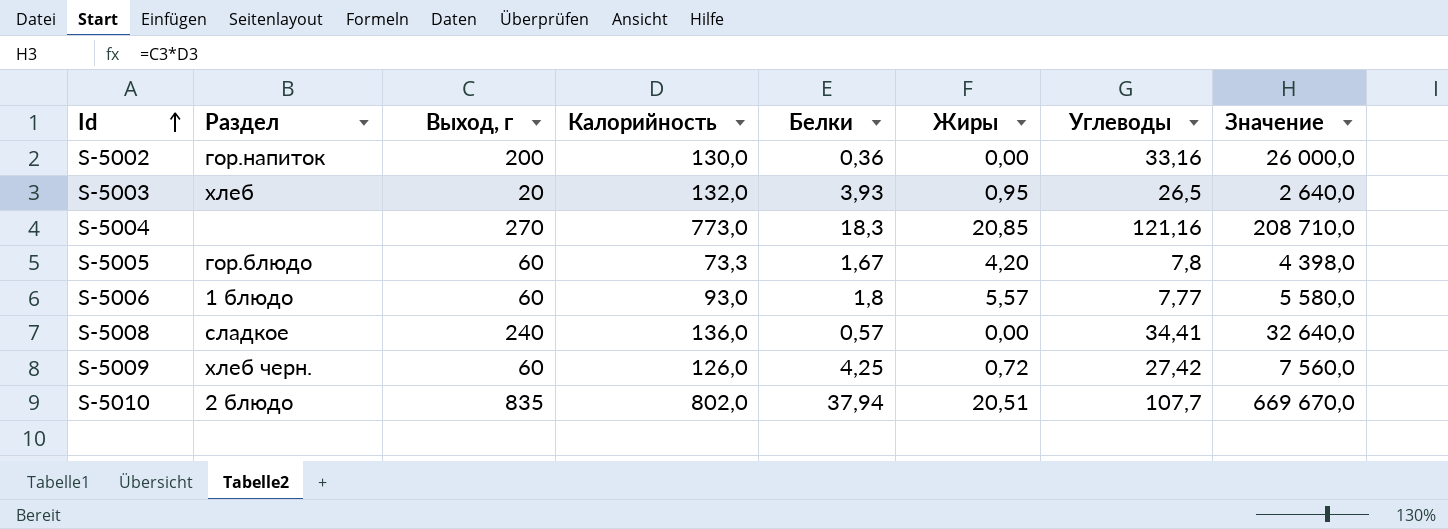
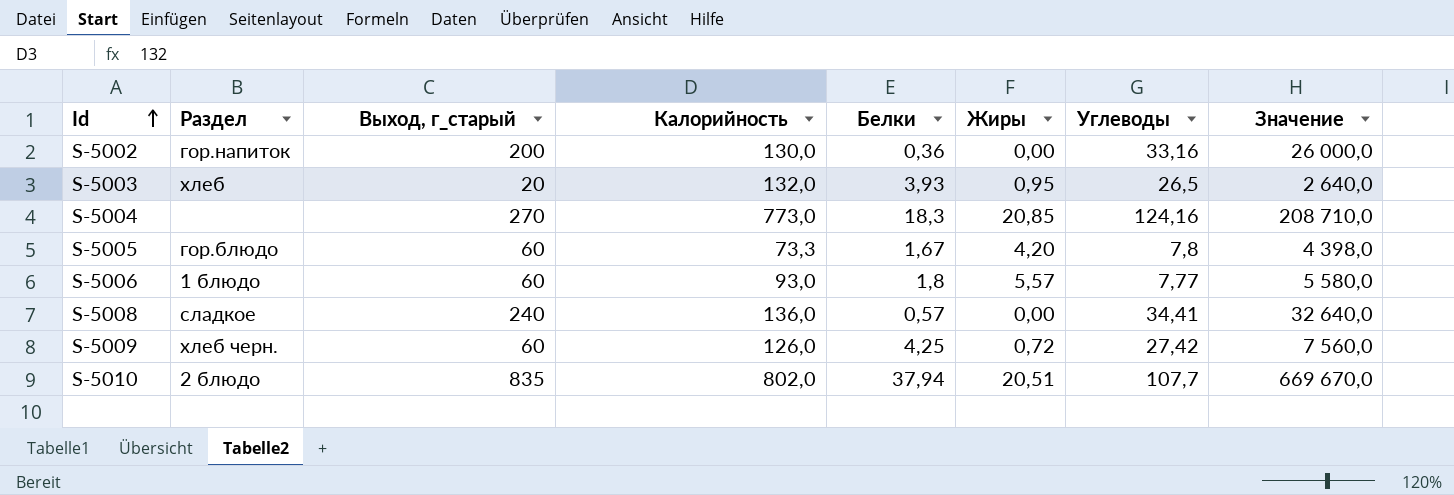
column name: Выход, г -> Выход, г_старый
S-5004 | Углеводы: 121,16 -> 124,16

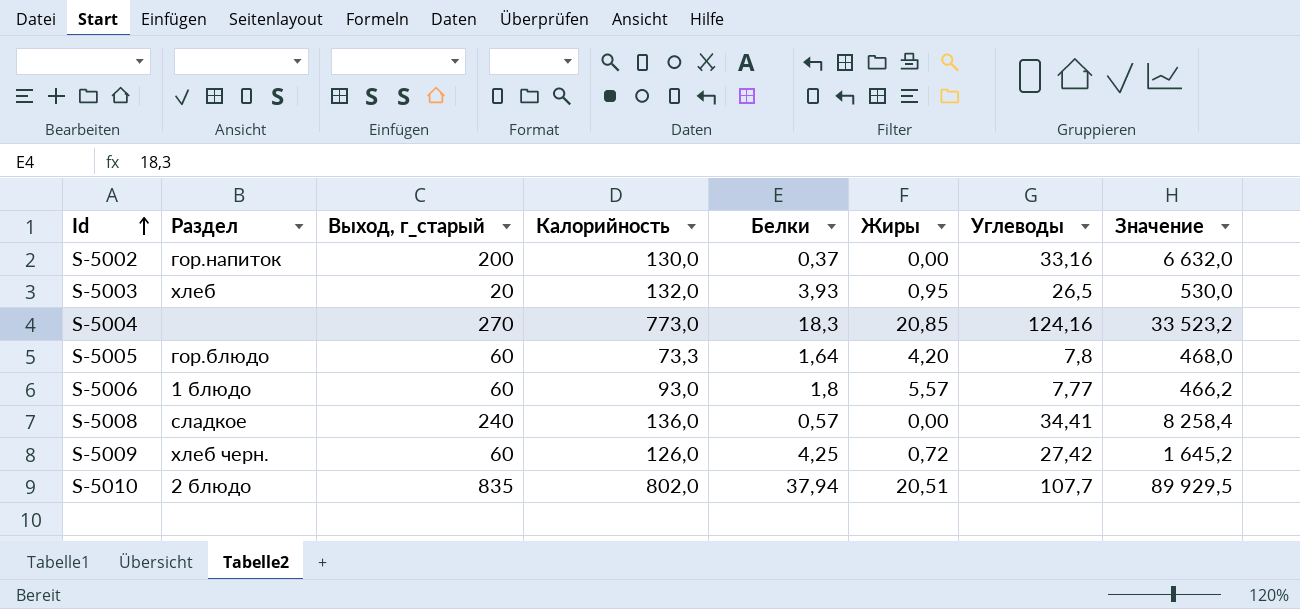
column Значение | formula: [Выход, г_старый] * [Калорийность] -> [Выход, г_старый] * [Углеводы]
S-5002 | Белки: 0,36 -> 0,37
S-5005 | Белки: 1,67 -> 1,64

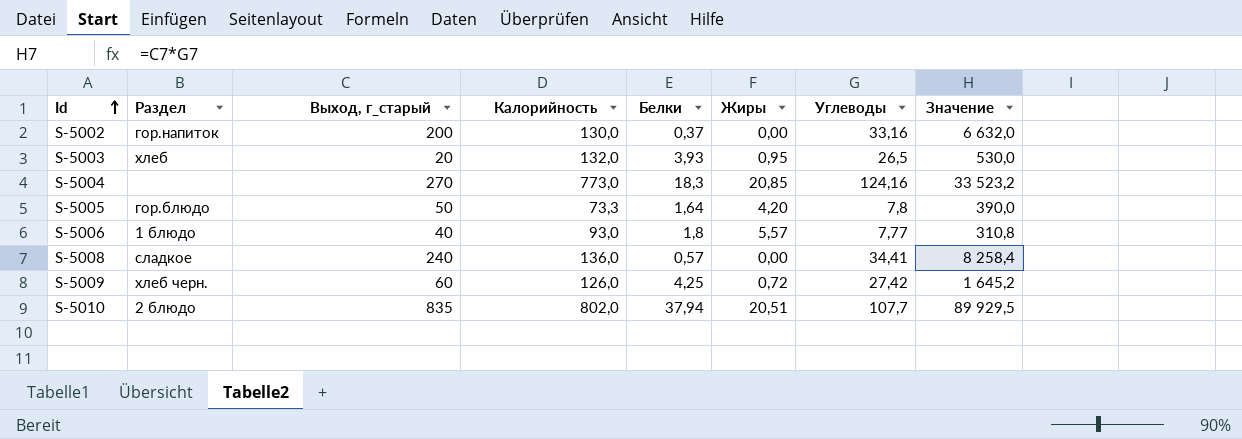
S-5005 | Выход, г_старый: 60 -> 50
S-5005 | Значение: 468,0 -> 390,0
S-5006 | Выход, г_старый: 60 -> 40
S-5006 | Значение: 466,2 -> 310,8

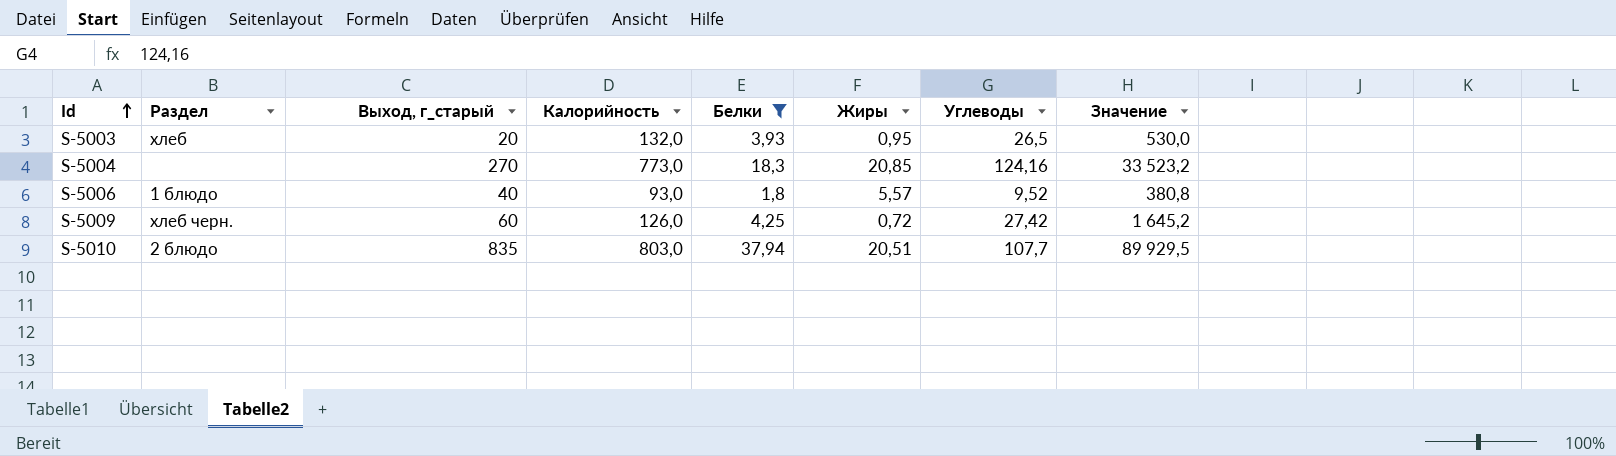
filter: none -> Белки >= 1,8
S-5006 | Углеводы: 7,77 -> 9,52
S-5006 | Значение: 310,8 -> 380,8
S-5010 | Калорийность: 802,0 -> 803,0

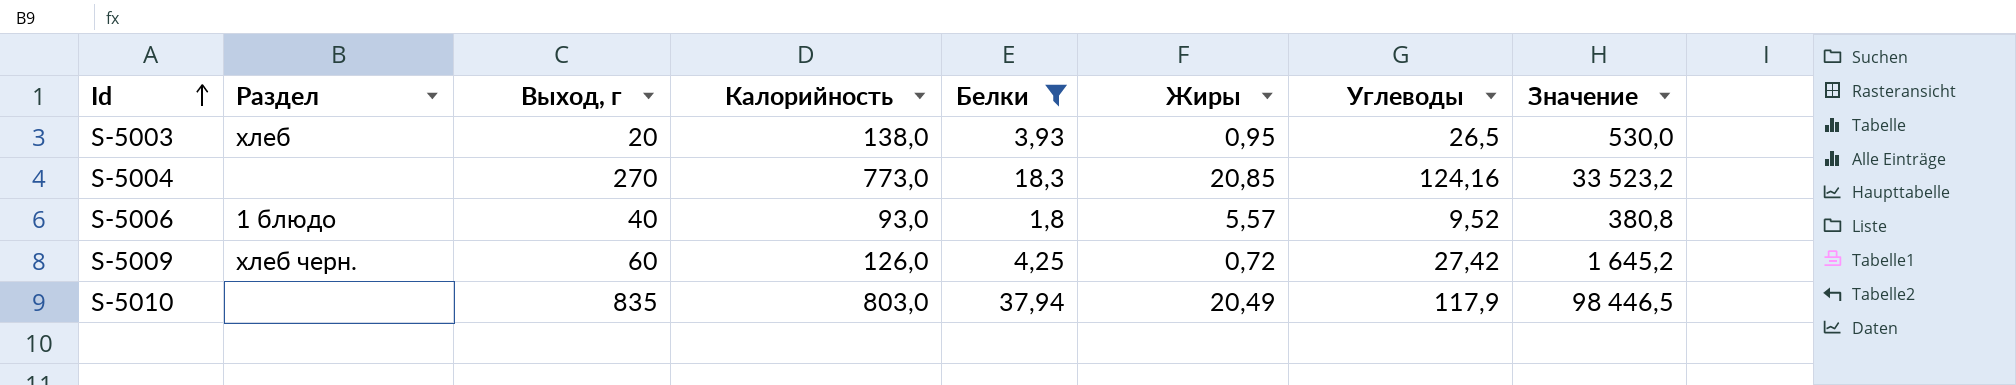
column name: Выход, г_старый -> Выход, г
S-5003 | Калорийность: 132,0 -> 138,0
S-5010 | Раздел: 2 блюдо -> none
S-5010 | Жиры: 20,51 -> 20,49
S-5010 | Углеводы: 107,7 -> 117,9
S-5010 | Значение: 89 929,5 -> 98 446,5

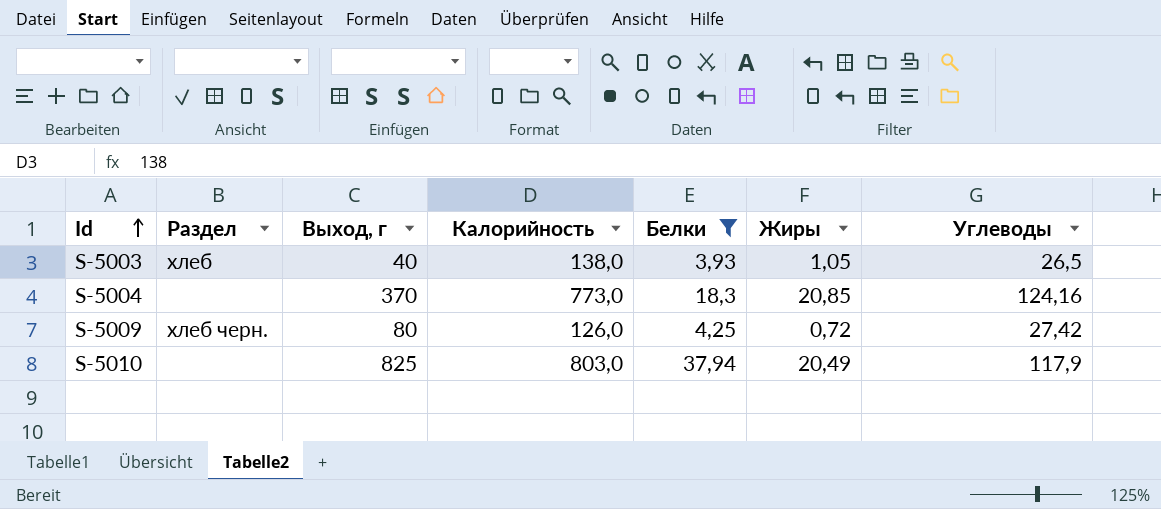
column Значение | formula: [Выход, г] * [Углеводы] -> none
row S-5006: 1 блюдо | 40 | 93,0 | 1,8 | 5,57 | 9,52 | 380,8 -> none
S-5003 | Выход, г: 20 -> 40
S-5003 | Жиры: 0,95 -> 1,05
S-5004 | Выход, г: 270 -> 370
S-5009 | Выход, г: 60 -> 80
S-5010 | Выход, г: 835 -> 825

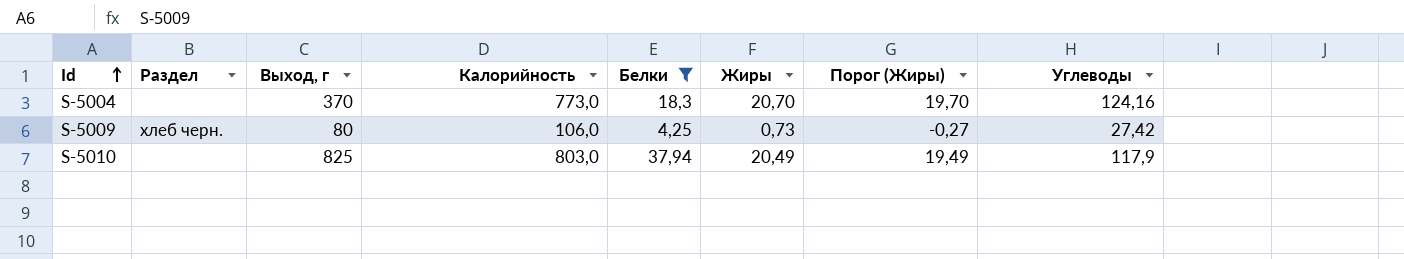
column Порог (Жиры) | formula: none -> [Жиры] - 1
row S-5003: хлеб | 40 | 138,0 | 3,93 | 1,05 | 26,5 -> none
S-5004 | Жиры: 20,85 -> 20,70
S-5009 | Калорийность: 126,0 -> 106,0
S-5009 | Жиры: 0,72 -> 0,73

